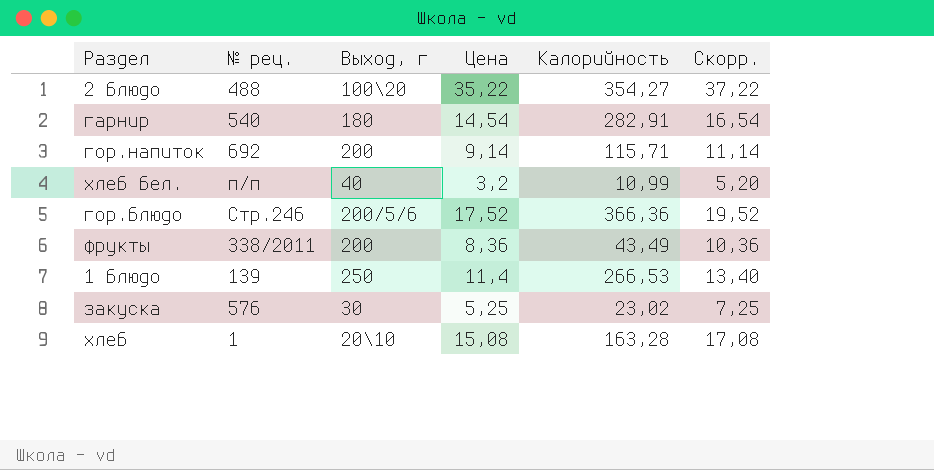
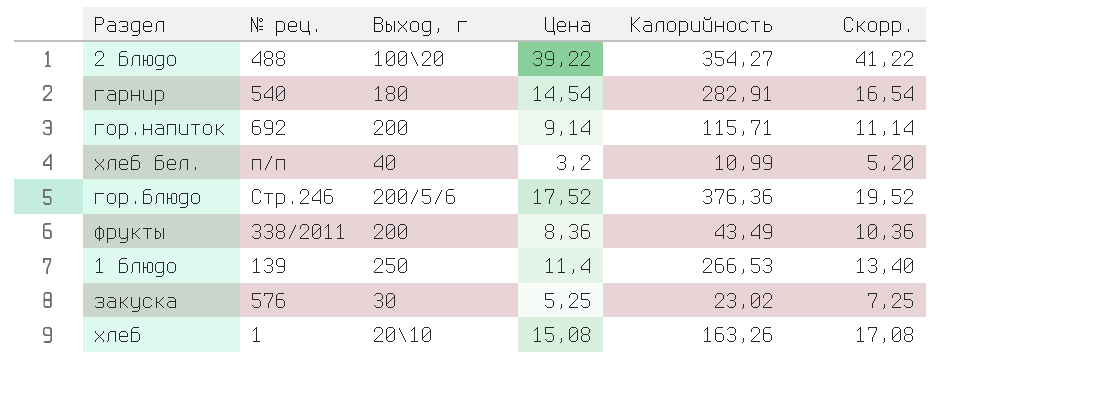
2 блюдо | Цена: 35,22 -> 39,22
2 блюдо | Скорр.: 37,22 -> 41,22
гор.блюдо | Калорийность: 366,36 -> 376,36
хлеб | Калорийность: 163,28 -> 163,26

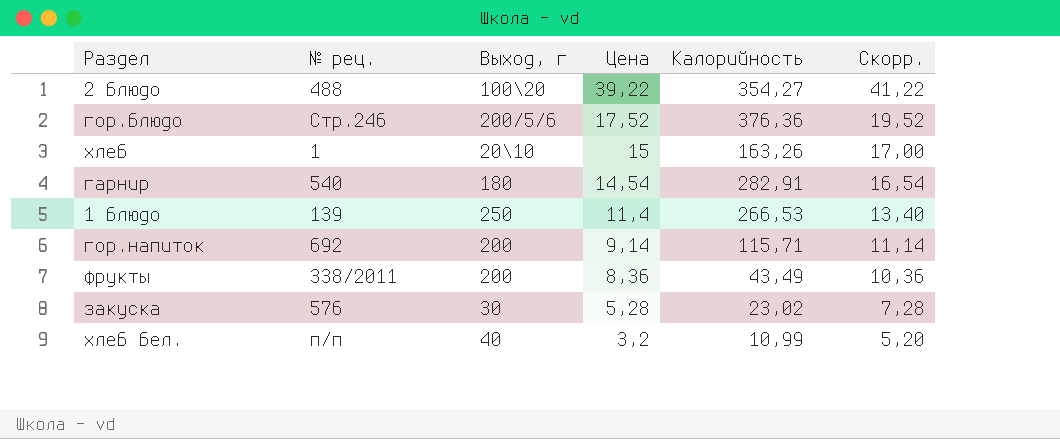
row order: none -> Цена descending
хлеб | Цена: 15,08 -> 15
хлеб | Скорр.: 17,08 -> 17,00
закуска | Цена: 5,25 -> 5,28
закуска | Скорр.: 7,25 -> 7,28

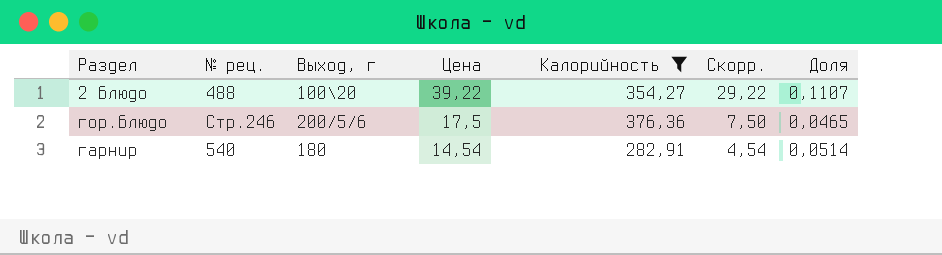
filter: none -> Калорийность >= 282,91
column Скорр. | formula: [Цена] + 2 -> [Цена] - 10
column Доля | formula: none -> [Цена] / [Калорийность]
гор.блюдо | Цена: 17,52 -> 17,5

